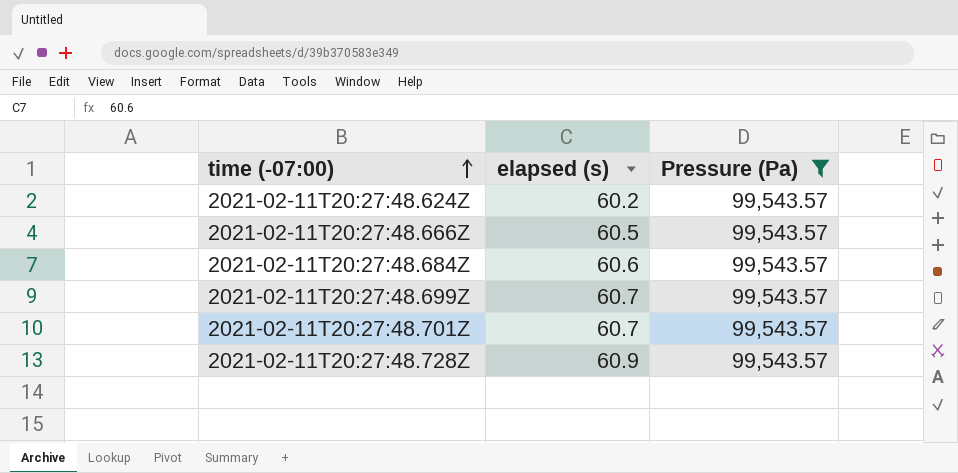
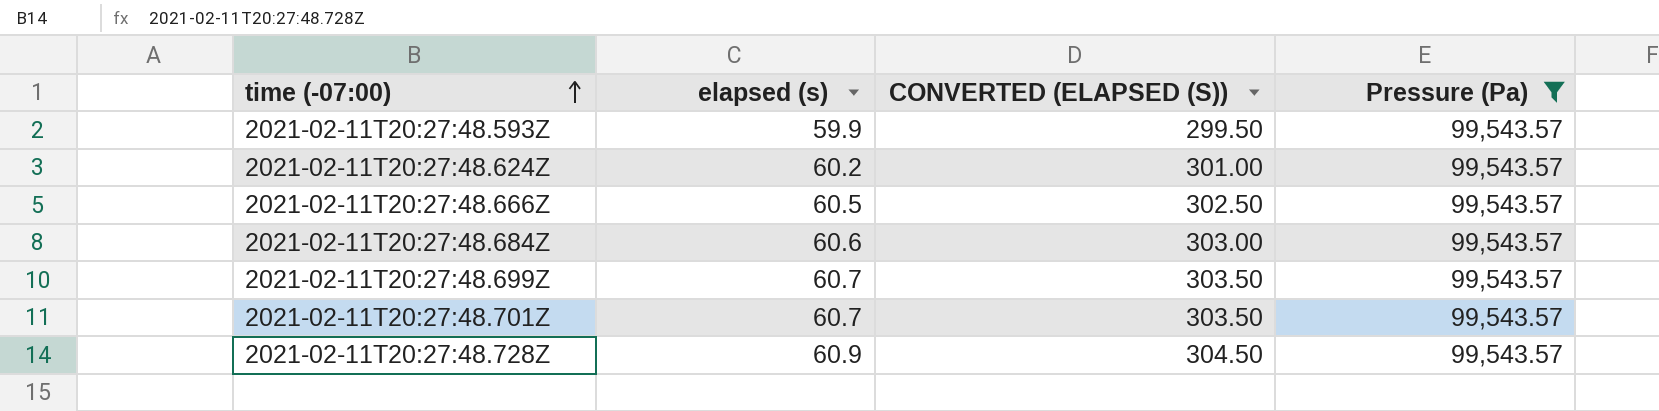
column CONVERTED (ELAPSED (S)) | formula: none -> [elapsed (s)] * 5
row 2021-02-11T20:27:48.593Z: none -> 59.9 | 299.50 | 99,543.57

